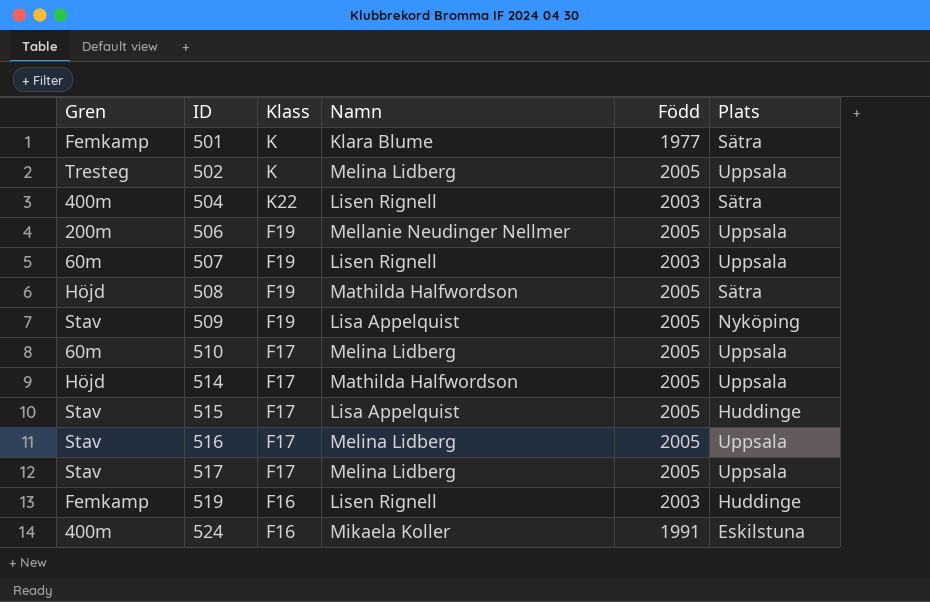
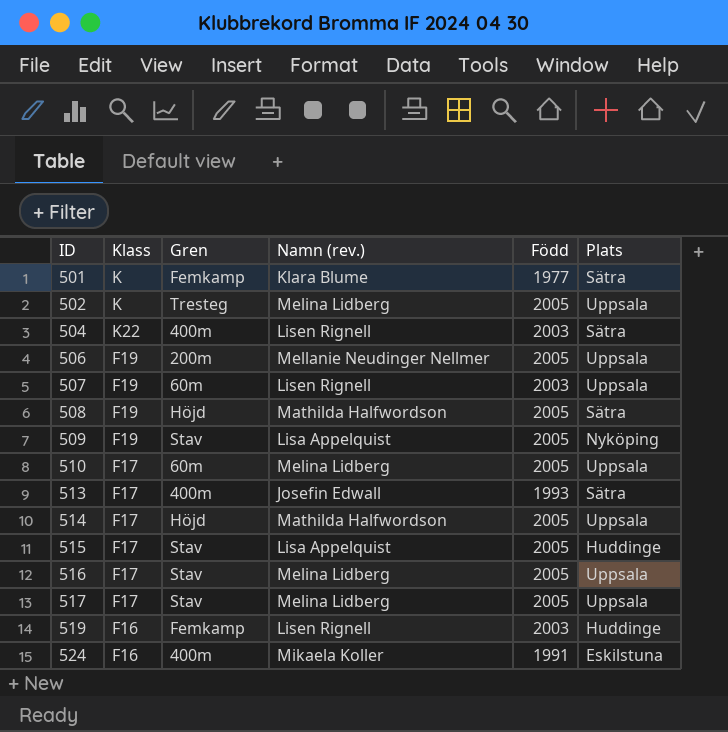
column Gren | position: 1 -> 3
column name: Namn -> Namn (rev.)
row 513: none -> F17 | 400m | Josefin Edwall | 1993 | Sätra

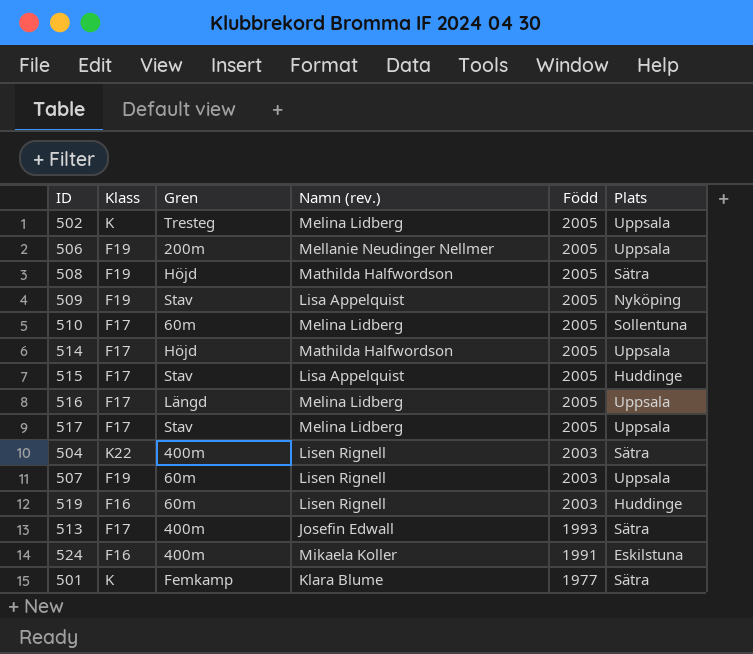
row order: ID ascending -> Född descending
510 | Plats: Uppsala -> Sollentuna
516 | Gren: Stav -> Längd
519 | Gren: Femkamp -> 60m

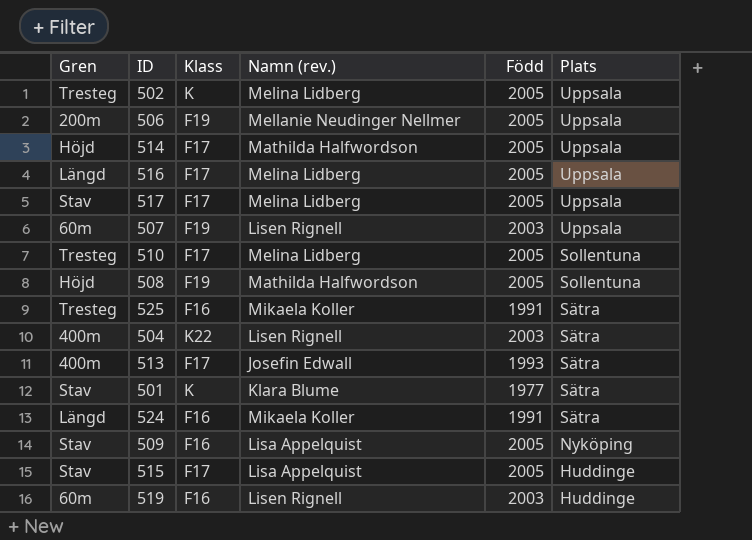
row order: Född descending -> Plats descending
column Gren | position: 3 -> 1
510 | Gren: 60m -> Tresteg
508 | Plats: Sätra -> Sollentuna
row 525: none -> Tresteg | F16 | Mikaela Koller | 1991 | Sätra
501 | Gren: Femkamp -> Stav
524 | Gren: 400m -> Längd
524 | Plats: Eskilstuna -> Sätra
509 | Klass: F19 -> F16

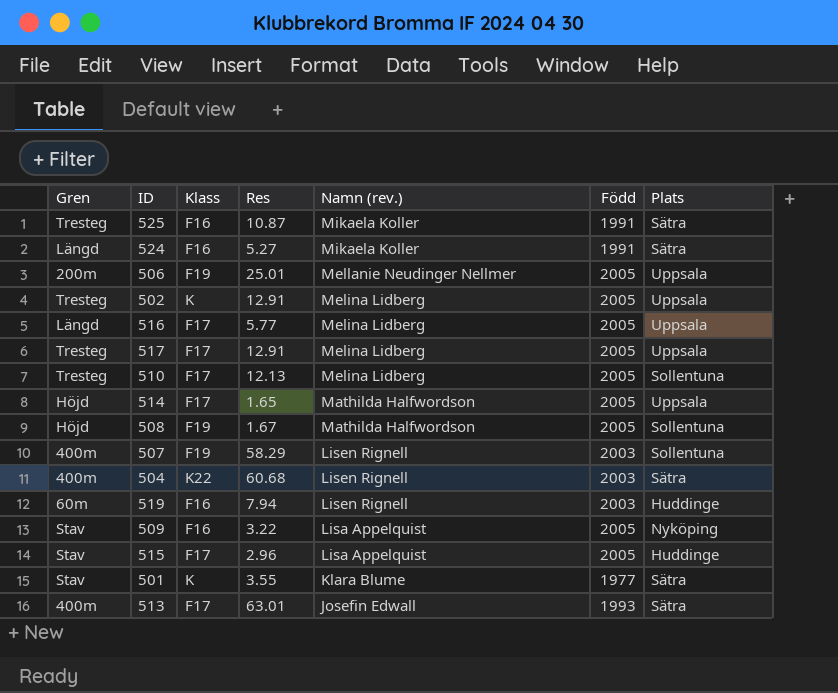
row order: Plats descending -> Namn (rev.) descending
column Res | position: none -> 4
517 | Gren: Stav -> Tresteg
507 | Gren: 60m -> 400m
507 | Plats: Uppsala -> Sollentuna

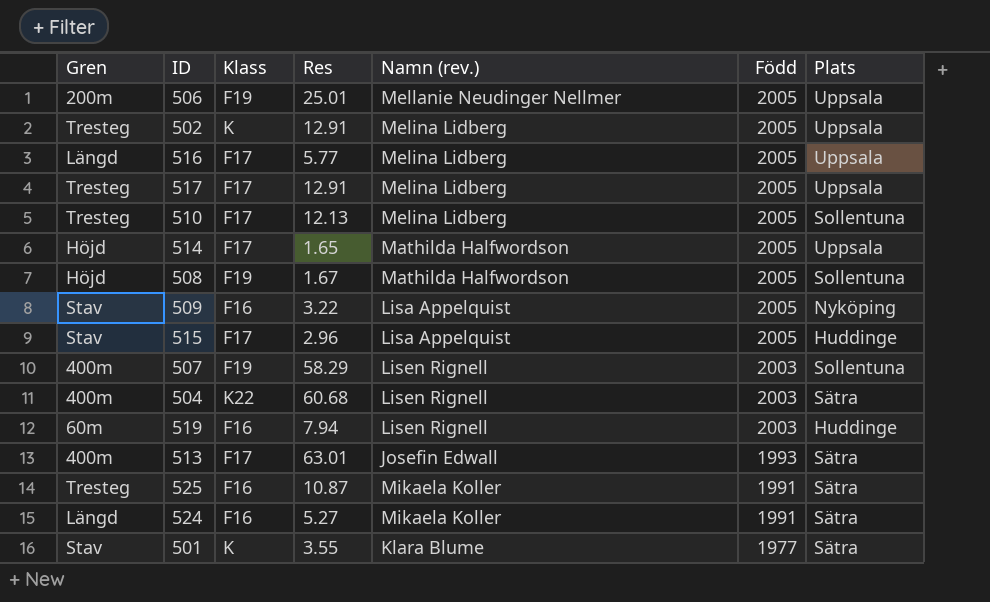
row order: Namn (rev.) descending -> Född descending

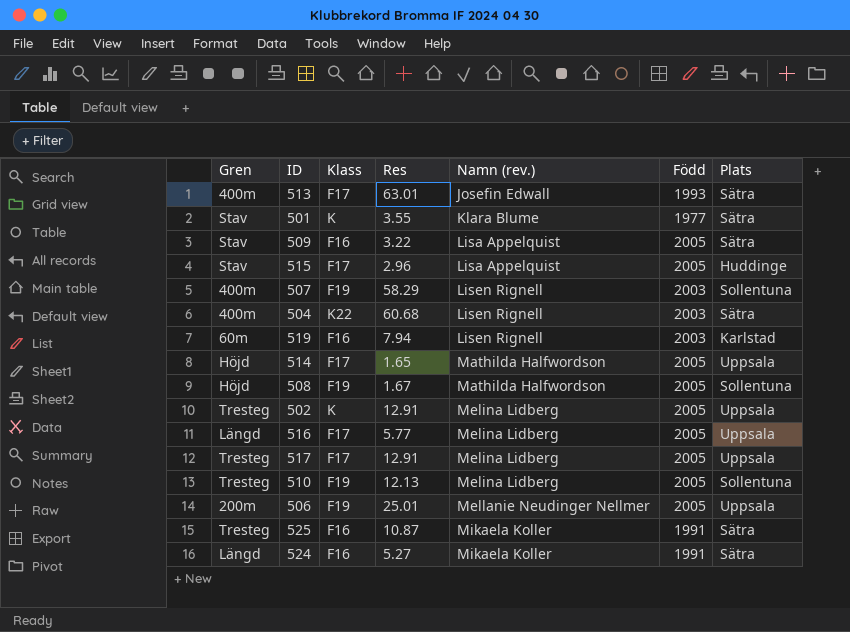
row order: Född descending -> Namn (rev.) ascending
509 | Plats: Nyköping -> Sätra
519 | Plats: Huddinge -> Karlstad
510 | Klass: F17 -> F19

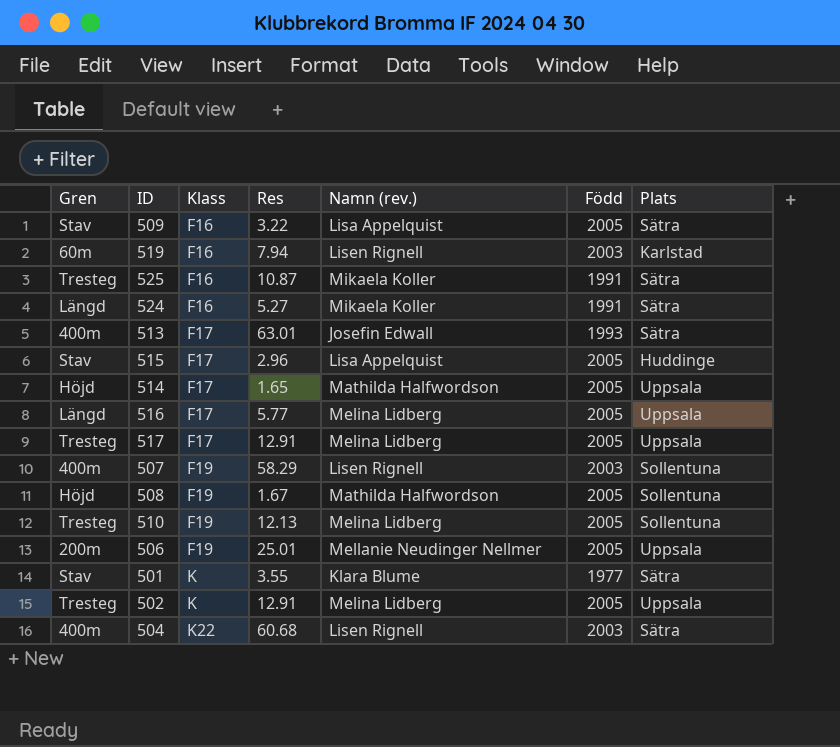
row order: Namn (rev.) ascending -> Klass ascending

